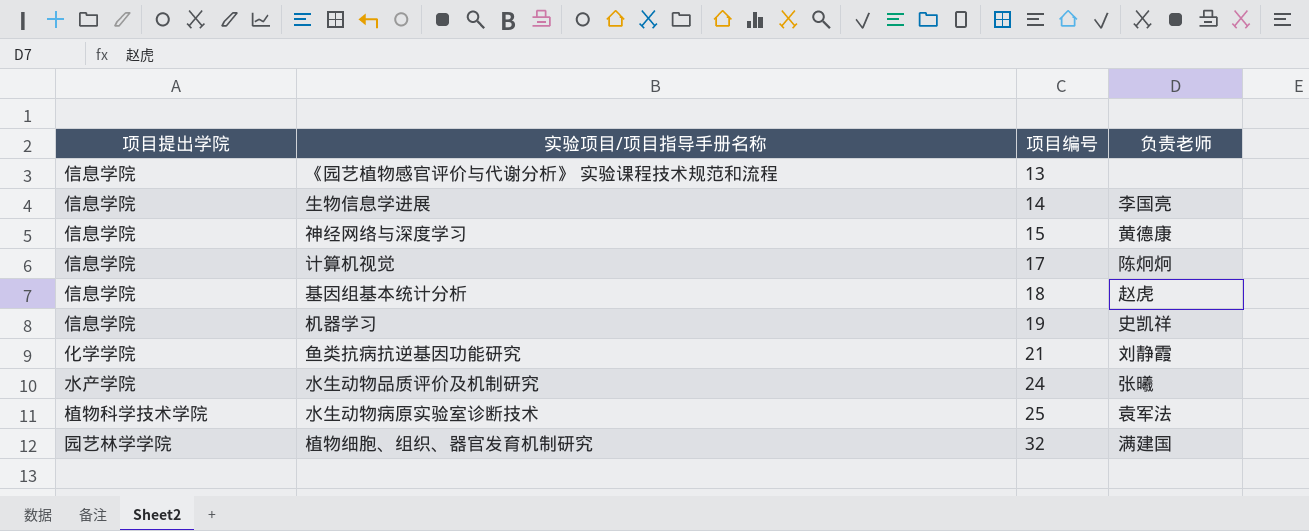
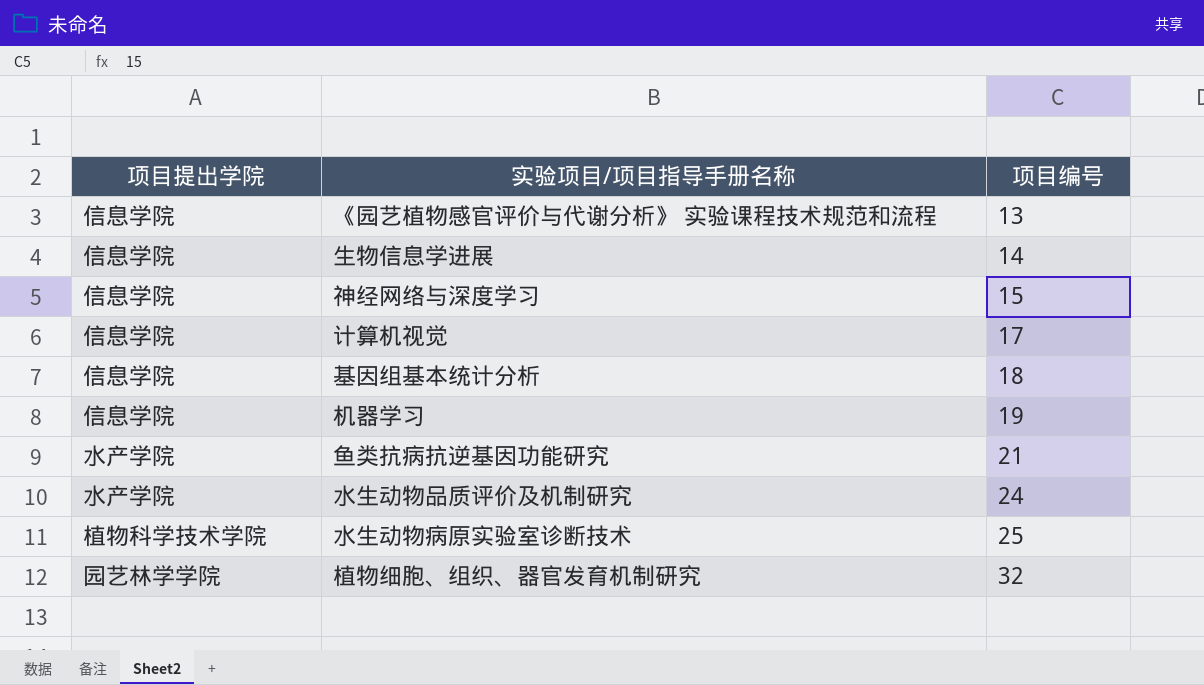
column 负责老师 | position: 4 -> none
鱼类抗病抗逆基因功能研究 | 项目提出学院: 化学学院 -> 水产学院

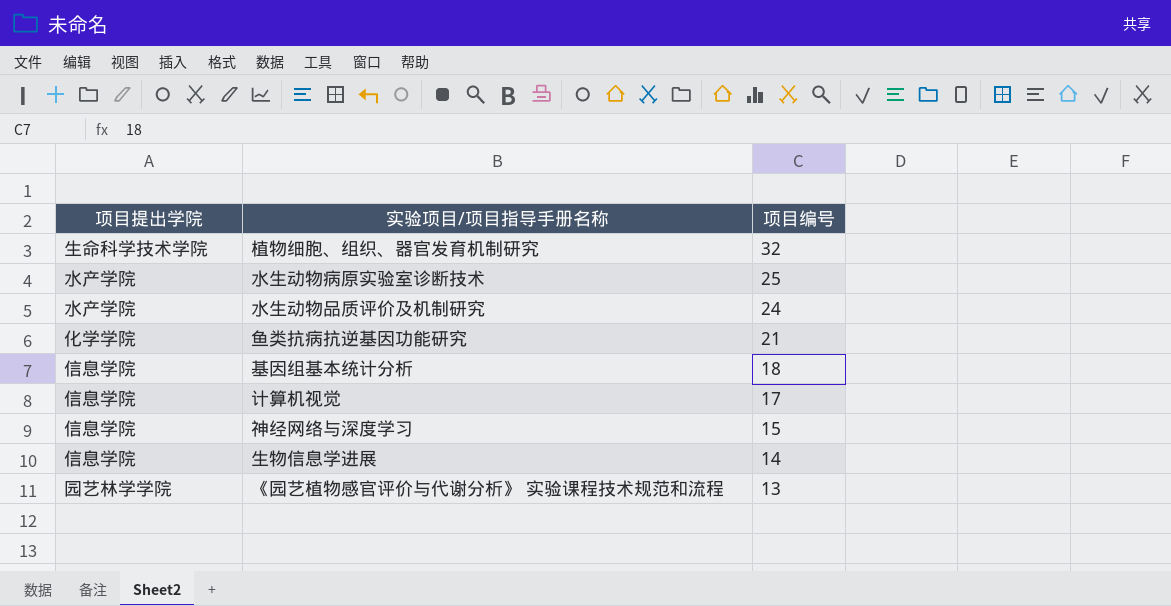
row order: 项目编号 ascending -> 项目编号 descending
row 机器学习: 信息学院 | 19 -> none
植物细胞、组织、器官发育机制研究 | 项目提出学院: 园艺林学学院 -> 生命科学技术学院
水生动物病原实验室诊断技术 | 项目提出学院: 植物科学技术学院 -> 水产学院
鱼类抗病抗逆基因功能研究 | 项目提出学院: 水产学院 -> 化学学院
《园艺植物感官评价与代谢分析》 实验课程技术规范和流程 | 项目提出学院: 信息学院 -> 园艺林学学院

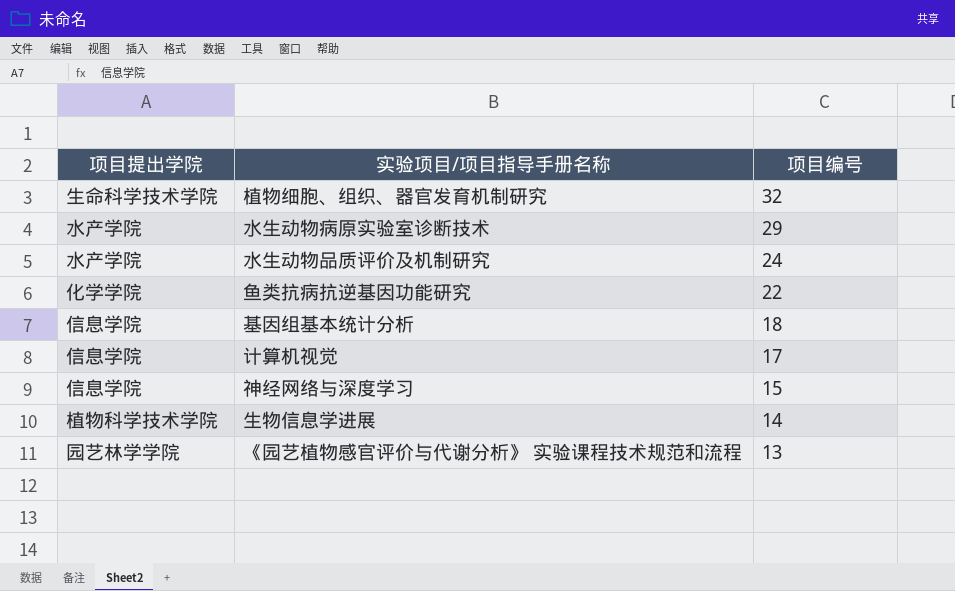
水生动物病原实验室诊断技术 | 项目编号: 25 -> 29
鱼类抗病抗逆基因功能研究 | 项目编号: 21 -> 22
生物信息学进展 | 项目提出学院: 信息学院 -> 植物科学技术学院

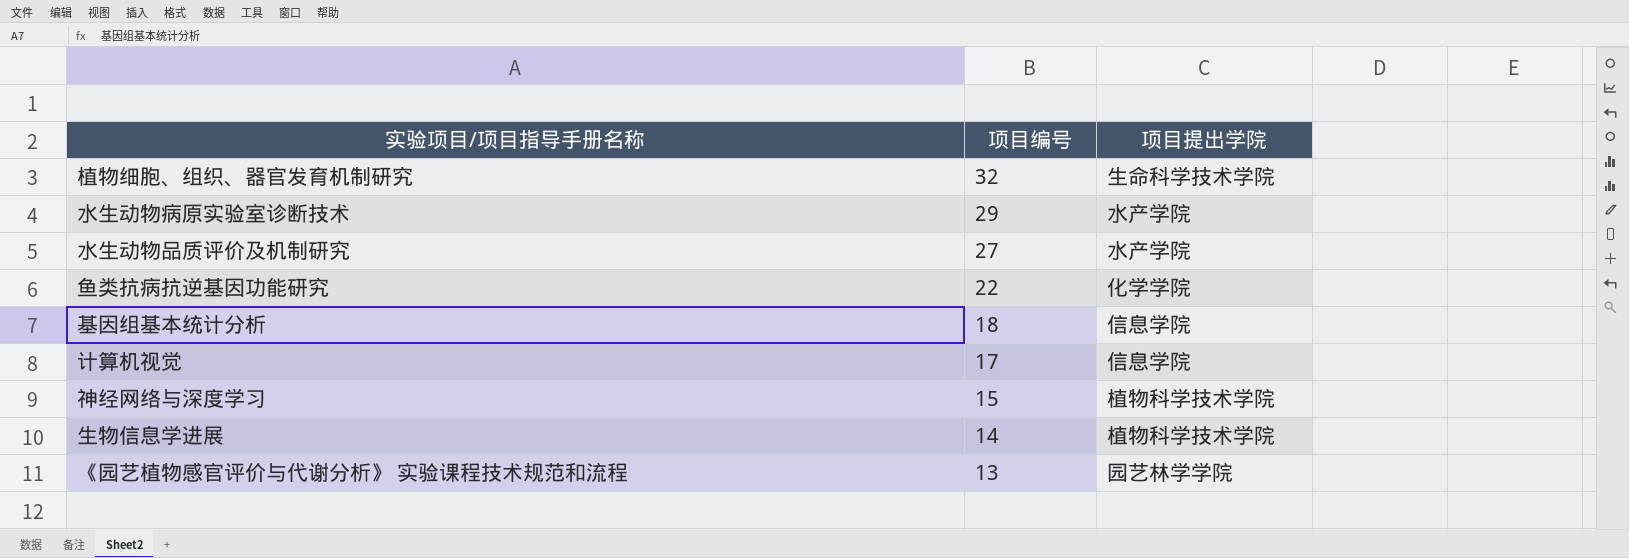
column 项目提出学院 | position: 1 -> 3
水生动物品质评价及机制研究 | 项目编号: 24 -> 27
神经网络与深度学习 | 项目提出学院: 信息学院 -> 植物科学技术学院

